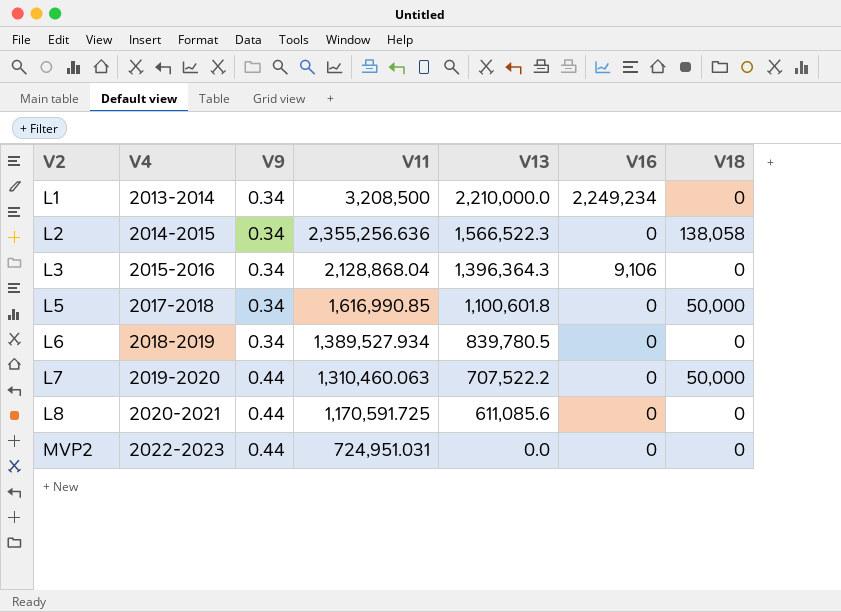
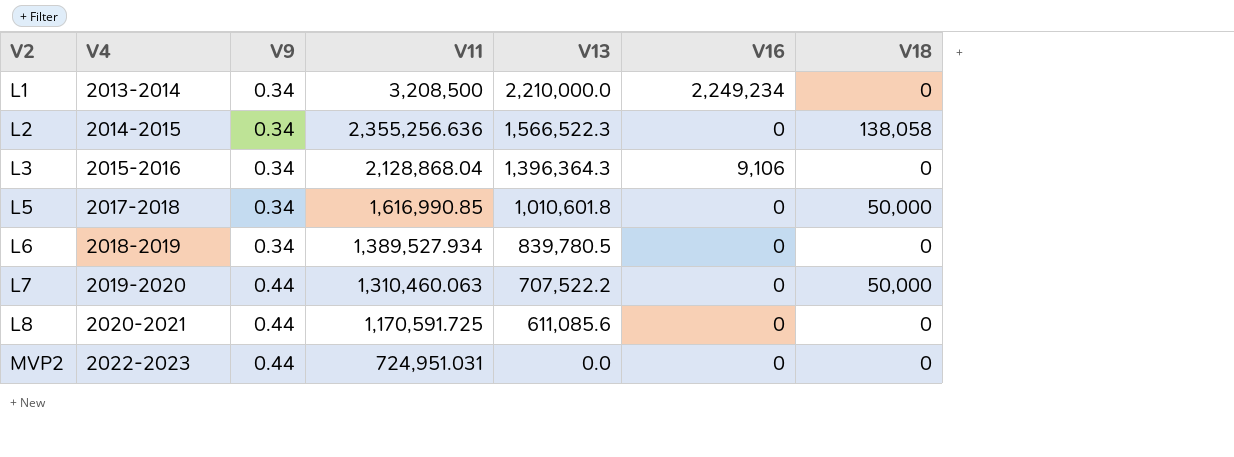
L5 | V13: 1,100,601.8 -> 1,010,601.8

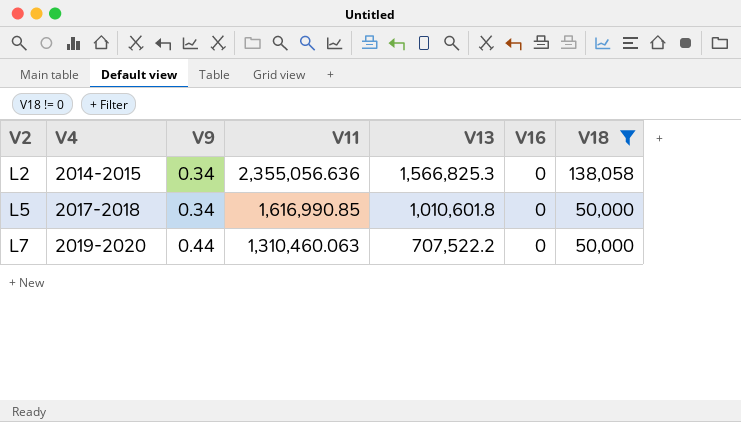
filter: none -> V18 != 0
L2 | V11: 2,355,256.636 -> 2,355,056.636
L2 | V13: 1,566,522.3 -> 1,566,825.3

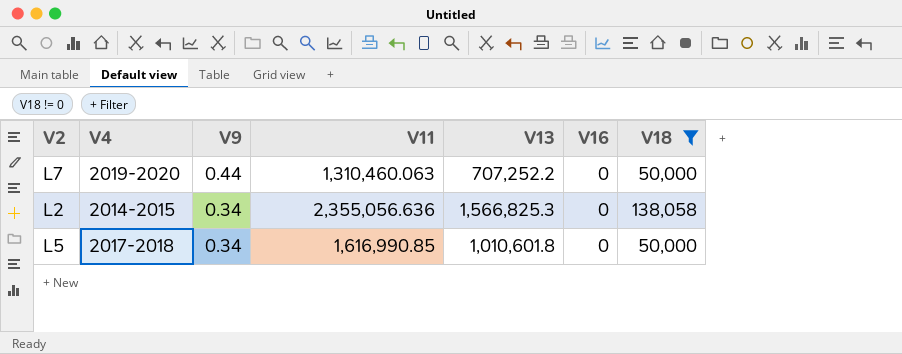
row order: V2 ascending -> V9 descending
L7 | V13: 707,522.2 -> 707,252.2

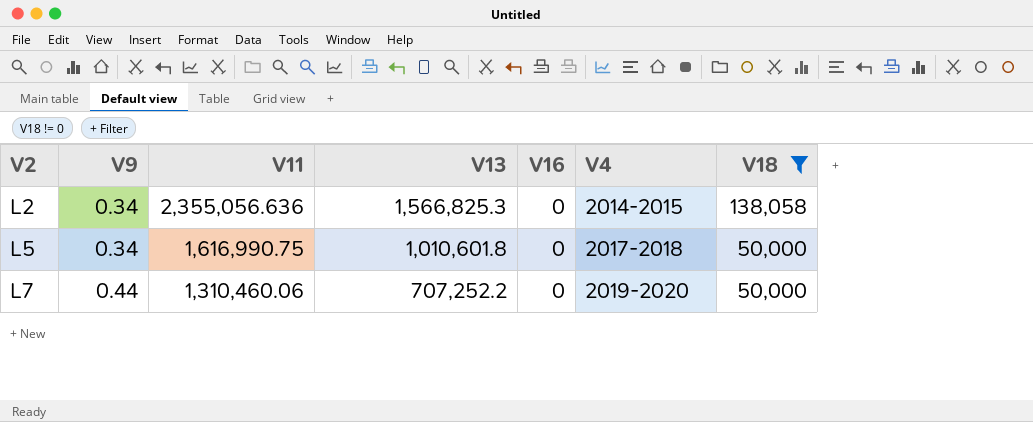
row order: V9 descending -> V2 ascending
column V4 | position: 2 -> 6
L5 | V11: 1,616,990.85 -> 1,616,990.75
L7 | V11: 1,310,460.063 -> 1,310,460.06

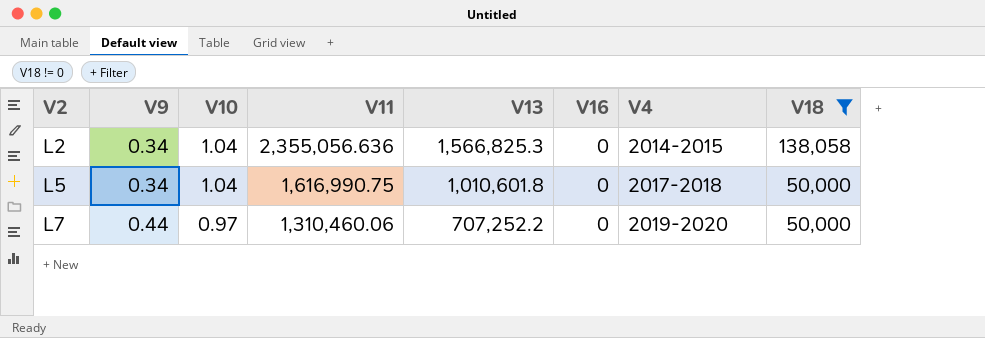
column V10 | position: none -> 3

